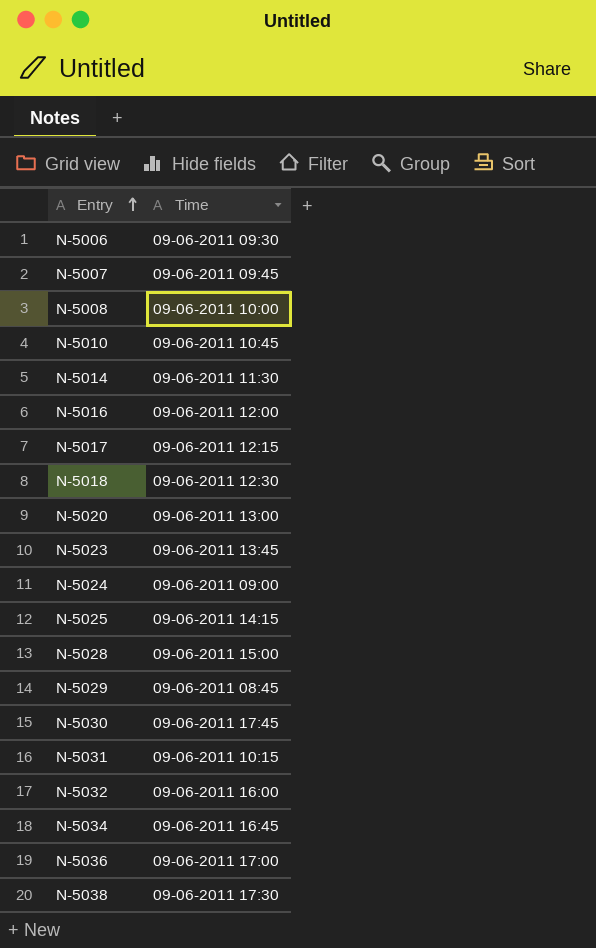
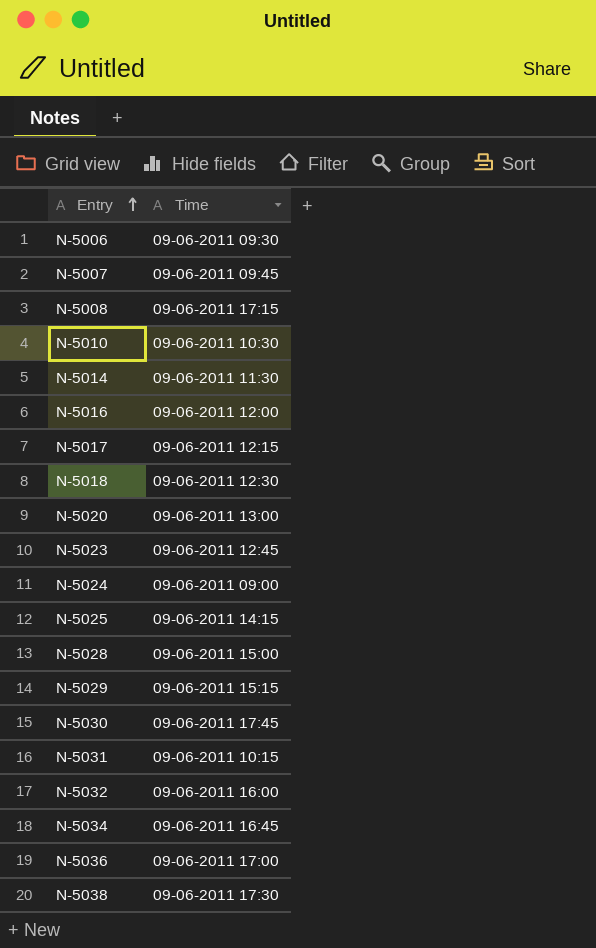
N-5008 | Time: 09-06-2011 10:00 -> 09-06-2011 17:15
N-5010 | Time: 09-06-2011 10:45 -> 09-06-2011 10:30
N-5023 | Time: 09-06-2011 13:45 -> 09-06-2011 12:45
N-5029 | Time: 09-06-2011 08:45 -> 09-06-2011 15:15

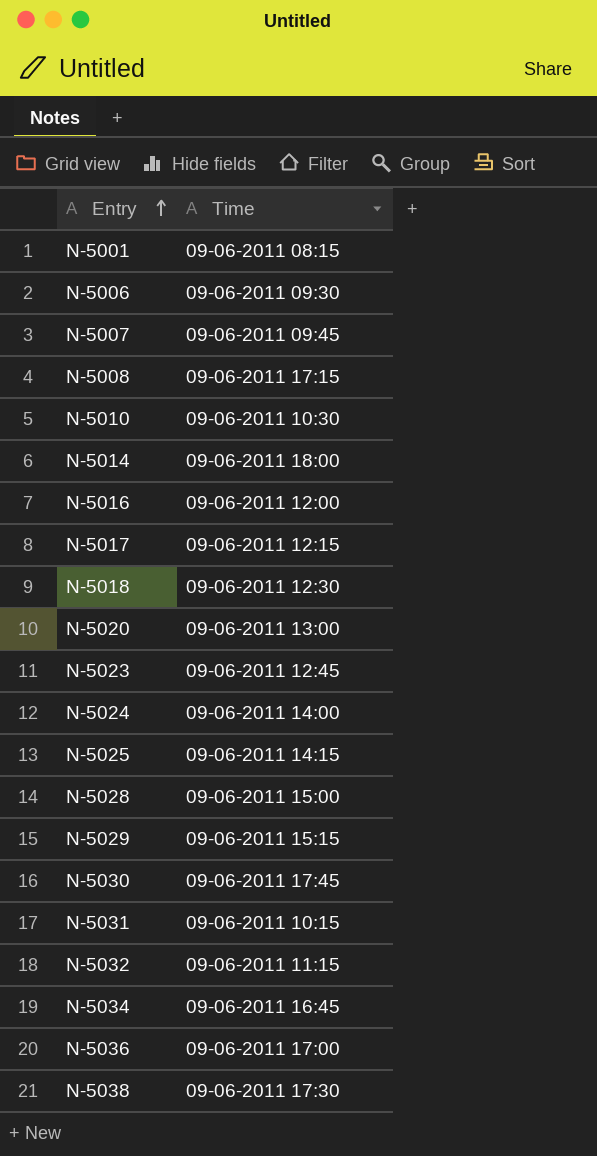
row N-5001: none -> 09-06-2011 08:15
N-5014 | Time: 09-06-2011 11:30 -> 09-06-2011 18:00
N-5024 | Time: 09-06-2011 09:00 -> 09-06-2011 14:00
N-5032 | Time: 09-06-2011 16:00 -> 09-06-2011 11:15

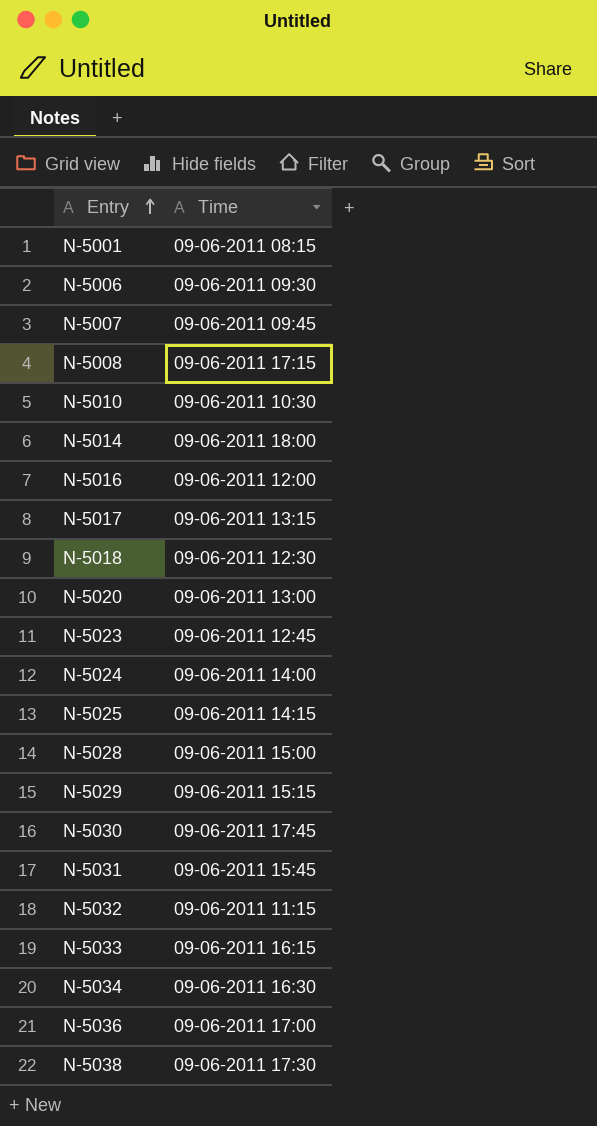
N-5017 | Time: 09-06-2011 12:15 -> 09-06-2011 13:15
N-5031 | Time: 09-06-2011 10:15 -> 09-06-2011 15:45
row N-5033: none -> 09-06-2011 16:15
N-5034 | Time: 09-06-2011 16:45 -> 09-06-2011 16:30

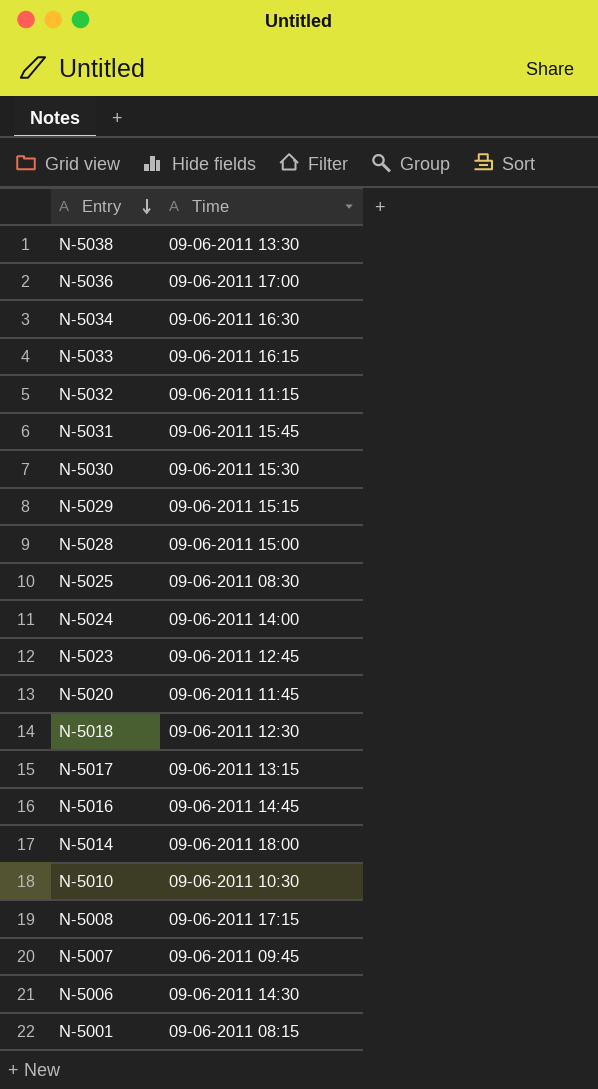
row order: Entry ascending -> Entry descending
N-5038 | Time: 09-06-2011 17:30 -> 09-06-2011 13:30
N-5030 | Time: 09-06-2011 17:45 -> 09-06-2011 15:30
N-5025 | Time: 09-06-2011 14:15 -> 09-06-2011 08:30
N-5020 | Time: 09-06-2011 13:00 -> 09-06-2011 11:45
N-5016 | Time: 09-06-2011 12:00 -> 09-06-2011 14:45
N-5006 | Time: 09-06-2011 09:30 -> 09-06-2011 14:30

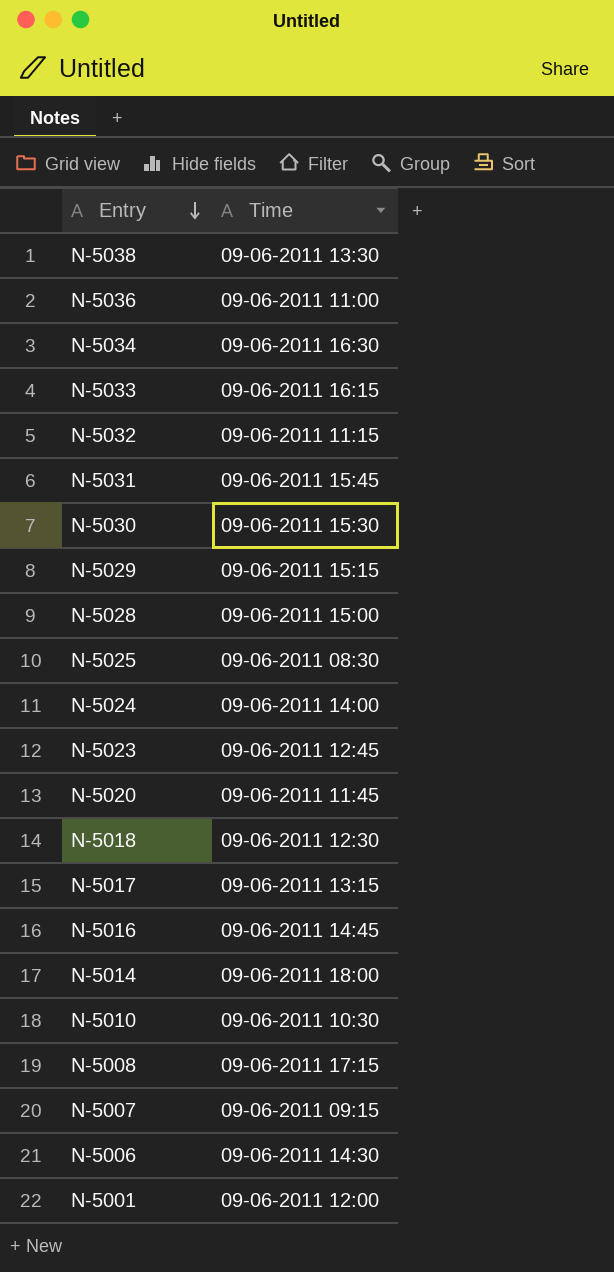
N-5036 | Time: 09-06-2011 17:00 -> 09-06-2011 11:00
N-5007 | Time: 09-06-2011 09:45 -> 09-06-2011 09:15
N-5001 | Time: 09-06-2011 08:15 -> 09-06-2011 12:00

